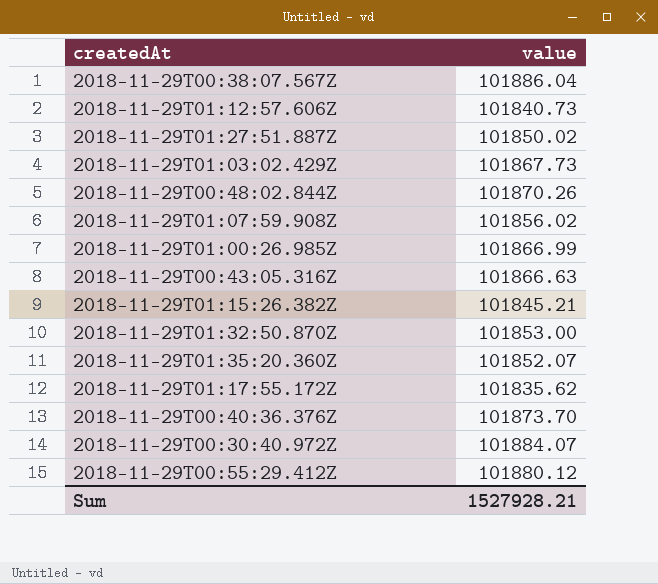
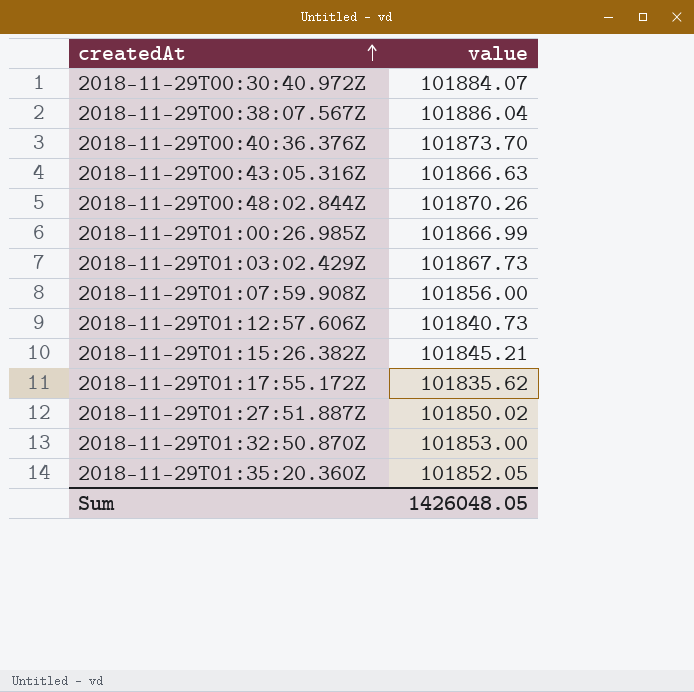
row order: none -> createdAt ascending
row 2018-11-29T00:55:29.412Z: 101880.12 -> none
2018-11-29T01:07:59.908Z | value: 101856.02 -> 101856.00
2018-11-29T01:35:20.360Z | value: 101852.07 -> 101852.05
Sum | value: 1527928.21 -> 1426048.05

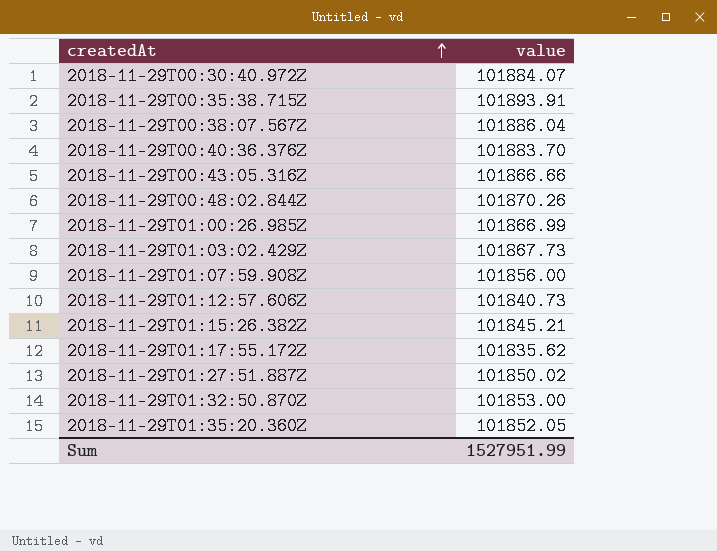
row 2018-11-29T00:35:38.715Z: none -> 101893.91
2018-11-29T00:40:36.376Z | value: 101873.70 -> 101883.70
2018-11-29T00:43:05.316Z | value: 101866.63 -> 101866.66
Sum | value: 1426048.05 -> 1527951.99

